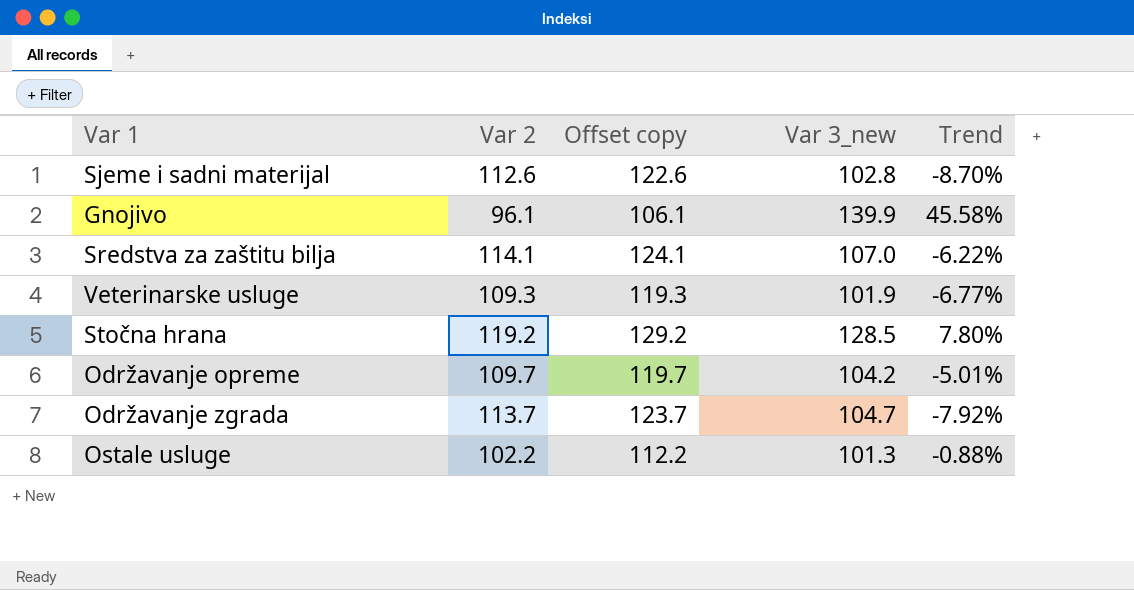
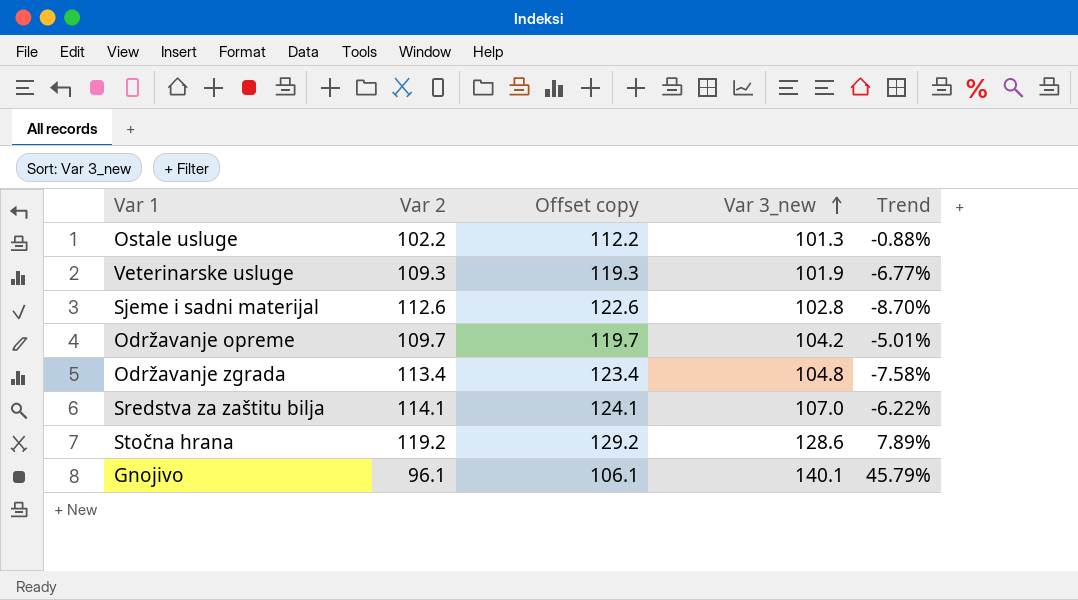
row order: none -> Var 3_new ascending
Održavanje zgrada | Var 2: 113.7 -> 113.4
Održavanje zgrada | Offset copy: 123.7 -> 123.4
Održavanje zgrada | Var 3_new: 104.7 -> 104.8
Održavanje zgrada | Trend: -7.92% -> -7.58%
Stočna hrana | Var 3_new: 128.5 -> 128.6
Stočna hrana | Trend: 7.80% -> 7.89%
Gnojivo | Var 3_new: 139.9 -> 140.1
Gnojivo | Trend: 45.58% -> 45.79%

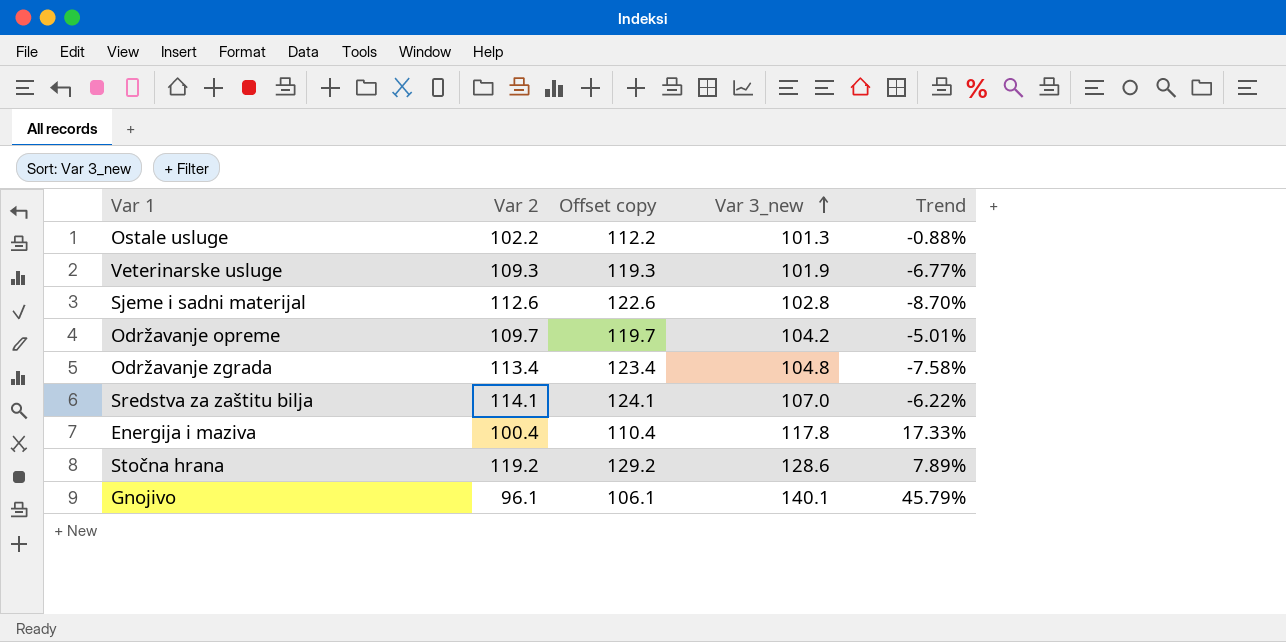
row Energija i maziva: none -> 100.4 | 110.4 | 117.8 | 17.33%

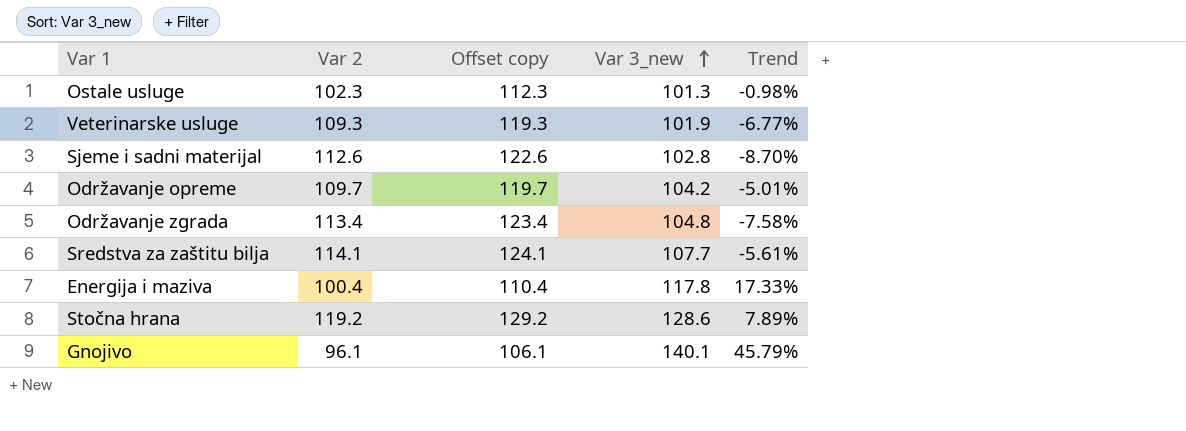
Ostale usluge | Var 2: 102.2 -> 102.3
Ostale usluge | Offset copy: 112.2 -> 112.3
Ostale usluge | Trend: -0.88% -> -0.98%
Sredstva za zaštitu bilja | Var 3_new: 107.0 -> 107.7
Sredstva za zaštitu bilja | Trend: -6.22% -> -5.61%

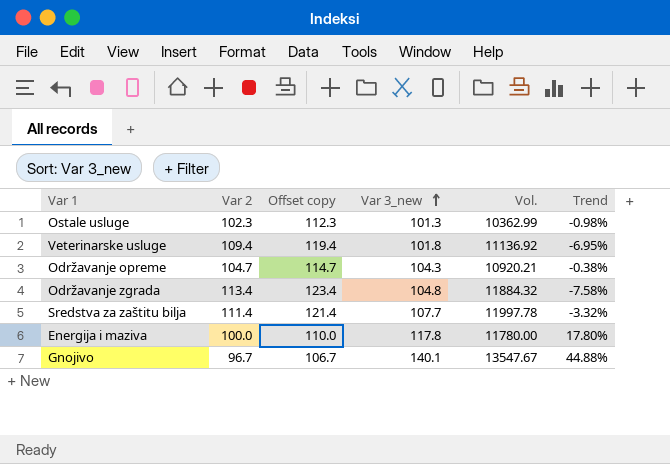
column Vol. | formula: none -> [Var 2] * [Var 3_new]
row Sjeme i sadni materijal: 112.6 | 122.6 | 102.8 | -8.70% -> none
row Stočna hrana: 119.2 | 129.2 | 128.6 | 7.89% -> none
Veterinarske usluge | Var 2: 109.3 -> 109.4
Veterinarske usluge | Offset copy: 119.3 -> 119.4
Veterinarske usluge | Var 3_new: 101.9 -> 101.8
Veterinarske usluge | Trend: -6.77% -> -6.95%
Održavanje opreme | Var 2: 109.7 -> 104.7
Održavanje opreme | Offset copy: 119.7 -> 114.7
Održavanje opreme | Var 3_new: 104.2 -> 104.3
Održavanje opreme | Trend: -5.01% -> -0.38%
Sredstva za zaštitu bilja | Var 2: 114.1 -> 111.4
Sredstva za zaštitu bilja | Offset copy: 124.1 -> 121.4
Sredstva za zaštitu bilja | Trend: -5.61% -> -3.32%
Energija i maziva | Var 2: 100.4 -> 100.0
Energija i maziva | Offset copy: 110.4 -> 110.0
Energija i maziva | Trend: 17.33% -> 17.80%
Gnojivo | Var 2: 96.1 -> 96.7
Gnojivo | Offset copy: 106.1 -> 106.7
Gnojivo | Trend: 45.79% -> 44.88%

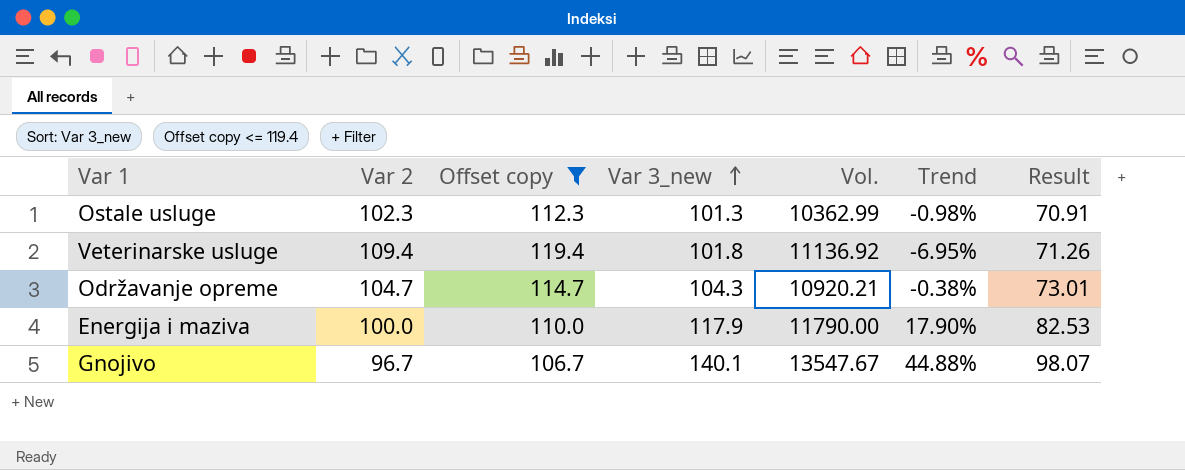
filter: none -> Offset copy <= 119.4
column Result | formula: none -> [Var 3_new] * 0.7
Energija i maziva | Var 3_new: 117.8 -> 117.9
Energija i maziva | Vol.: 11780.00 -> 11790.00
Energija i maziva | Trend: 17.80% -> 17.90%

